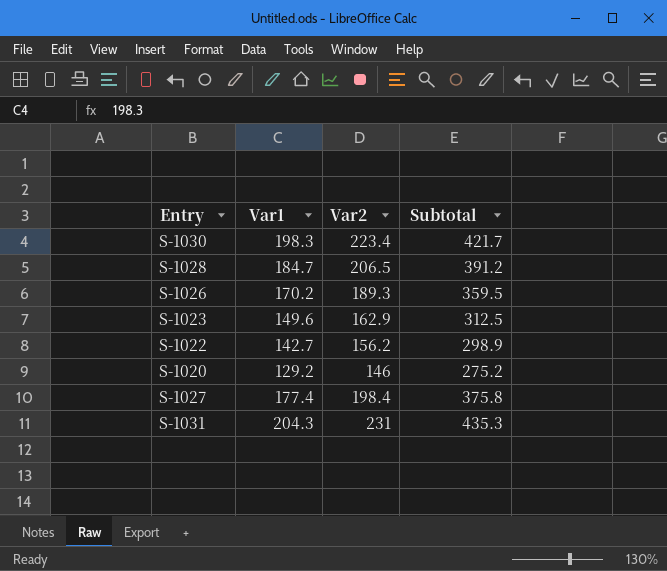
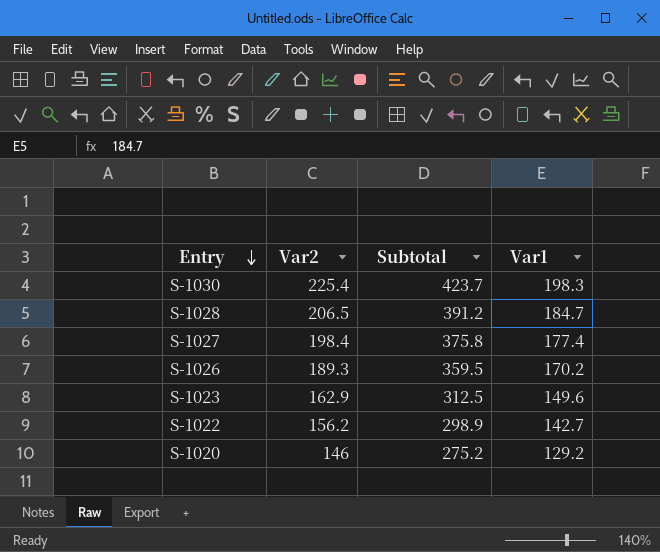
row order: none -> Entry descending
column Var1 | position: 2 -> 4
row S-1031: 204.3 | 231 | 435.3 -> none
S-1030 | Var2: 223.4 -> 225.4
S-1030 | Subtotal: 421.7 -> 423.7

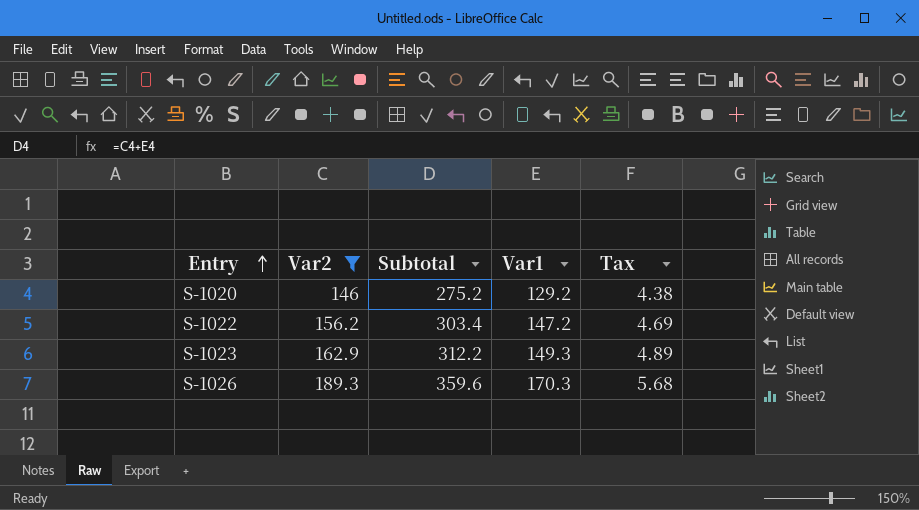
filter: none -> Var2 <= 189.3
row order: Entry descending -> Entry ascending
column Tax | formula: none -> [Var2] * 0.03
S-1022 | Subtotal: 298.9 -> 303.4
S-1022 | Var1: 142.7 -> 147.2
S-1023 | Subtotal: 312.5 -> 312.2
S-1023 | Var1: 149.6 -> 149.3
S-1026 | Subtotal: 359.5 -> 359.6
S-1026 | Var1: 170.2 -> 170.3

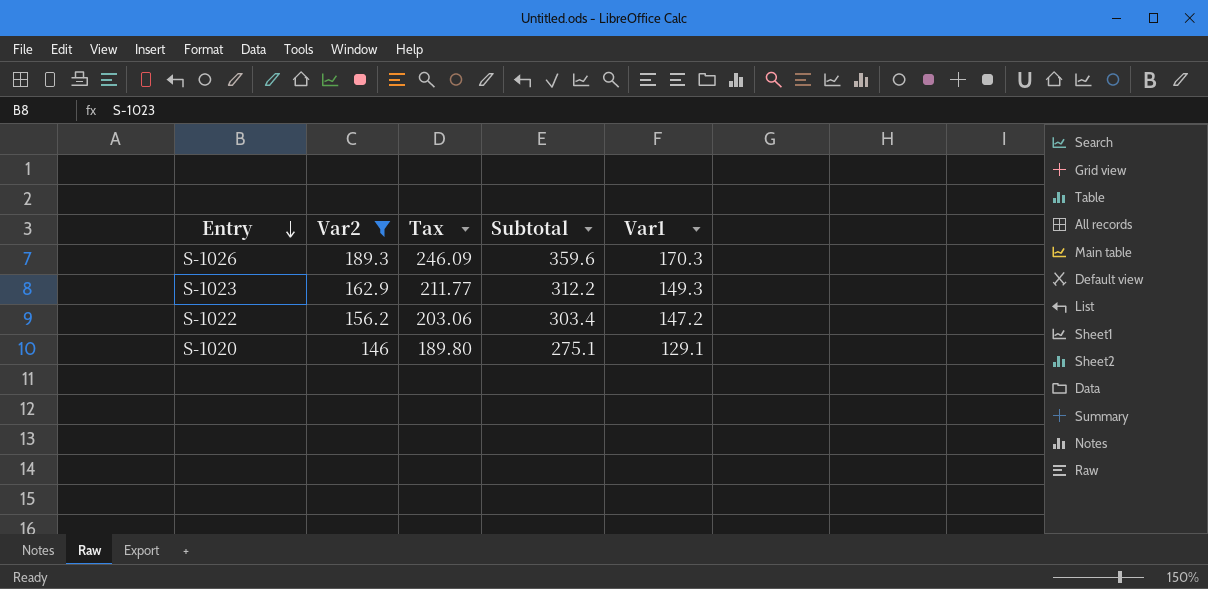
row order: Entry ascending -> Entry descending
column Tax | formula: [Var2] * 0.03 -> [Var2] * 1.3
column Tax | position: 5 -> 3
S-1020 | Subtotal: 275.2 -> 275.1
S-1020 | Var1: 129.2 -> 129.1

